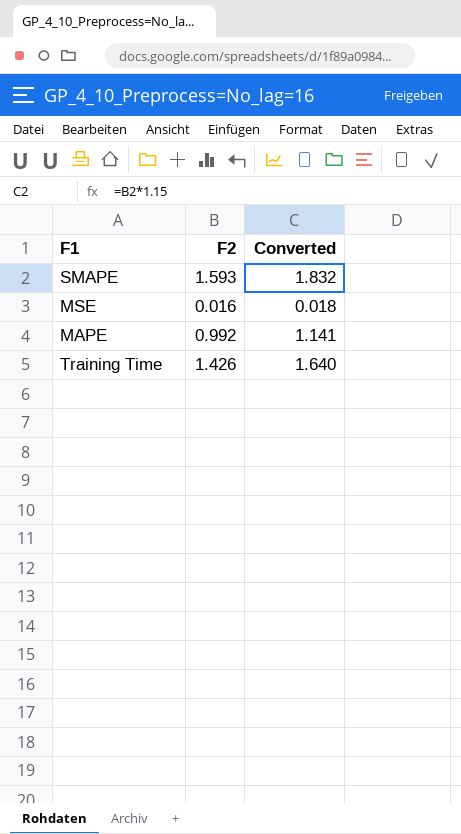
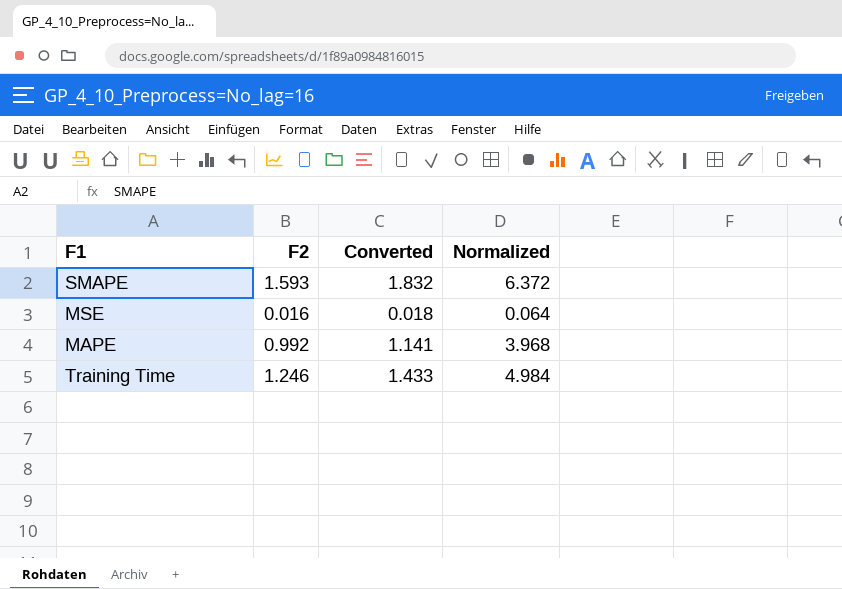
column Normalized | formula: none -> [F2] * 4
Training Time | F2: 1.426 -> 1.246
Training Time | Converted: 1.640 -> 1.433

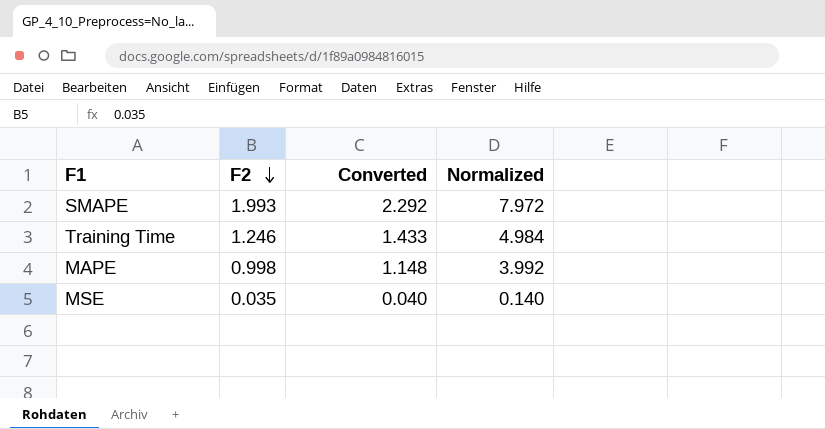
row order: none -> F2 descending
SMAPE | F2: 1.593 -> 1.993
SMAPE | Converted: 1.832 -> 2.292
SMAPE | Normalized: 6.372 -> 7.972
MAPE | F2: 0.992 -> 0.998
MAPE | Converted: 1.141 -> 1.148
MAPE | Normalized: 3.968 -> 3.992
MSE | F2: 0.016 -> 0.035
MSE | Converted: 0.018 -> 0.040
MSE | Normalized: 0.064 -> 0.140

